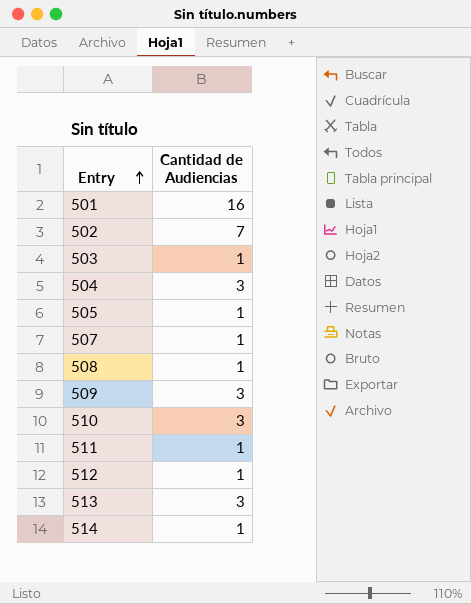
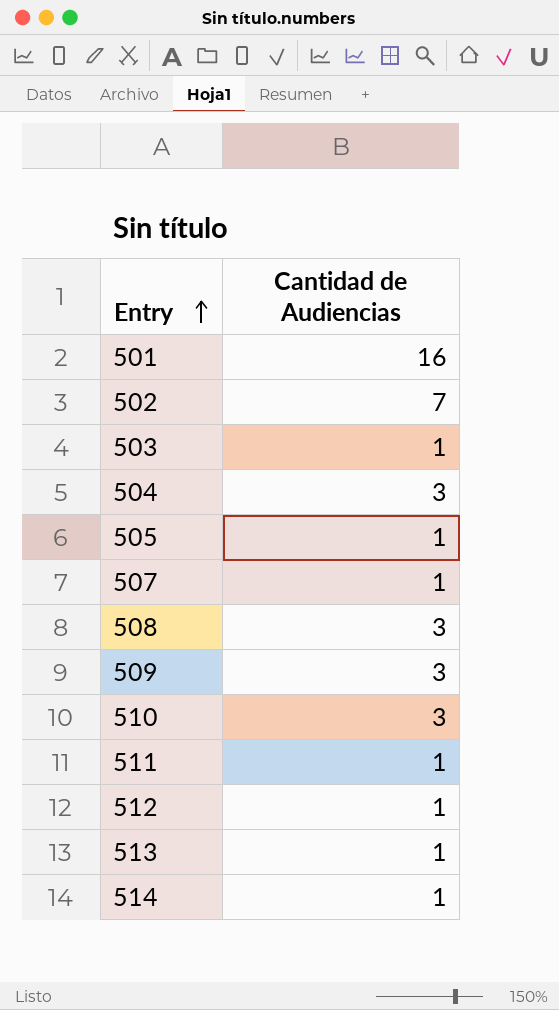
508 | Cantidad de Audiencias: 1 -> 3
513 | Cantidad de Audiencias: 3 -> 1

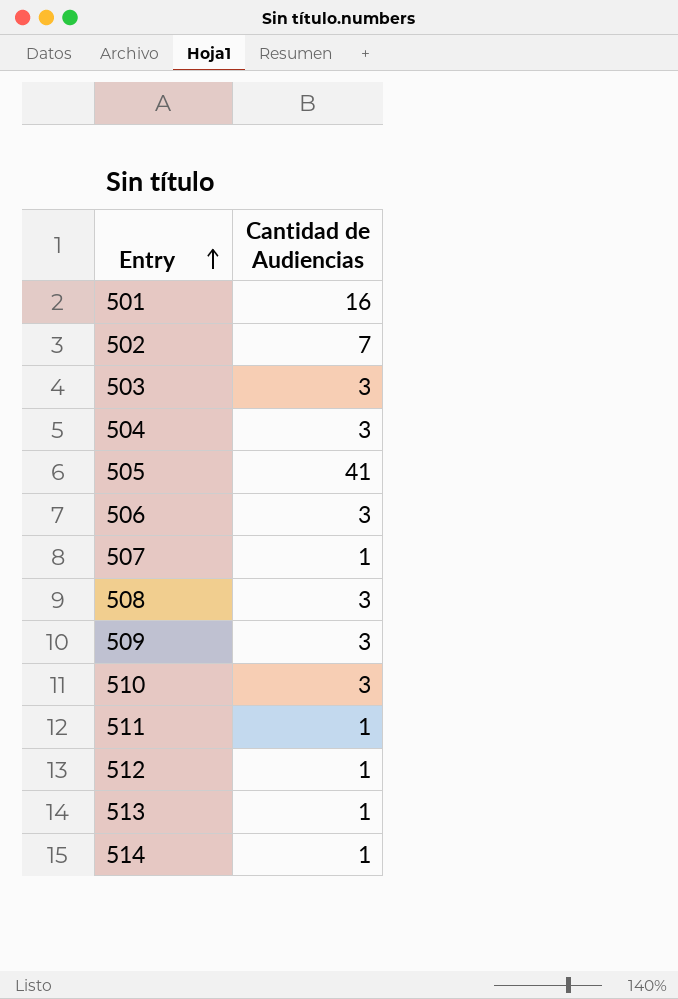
503 | Cantidad de Audiencias: 1 -> 3
505 | Cantidad de Audiencias: 1 -> 41
row 506: none -> 3

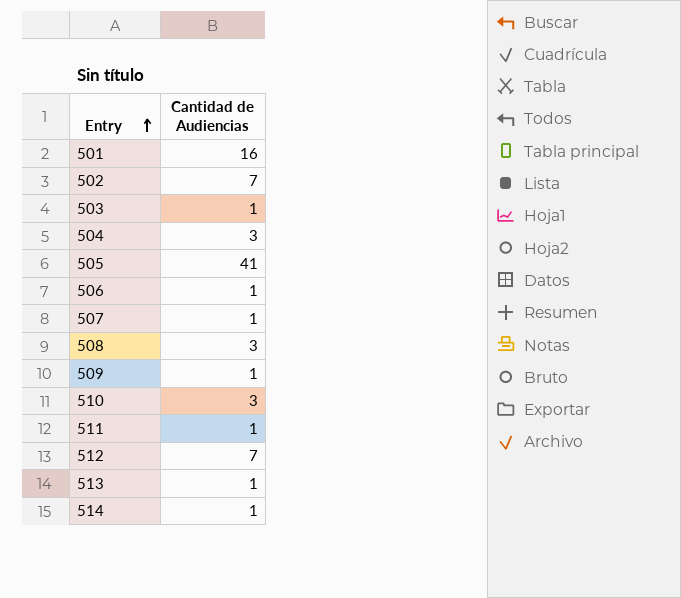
503 | Cantidad de Audiencias: 3 -> 1
506 | Cantidad de Audiencias: 3 -> 1
509 | Cantidad de Audiencias: 3 -> 1
512 | Cantidad de Audiencias: 1 -> 7

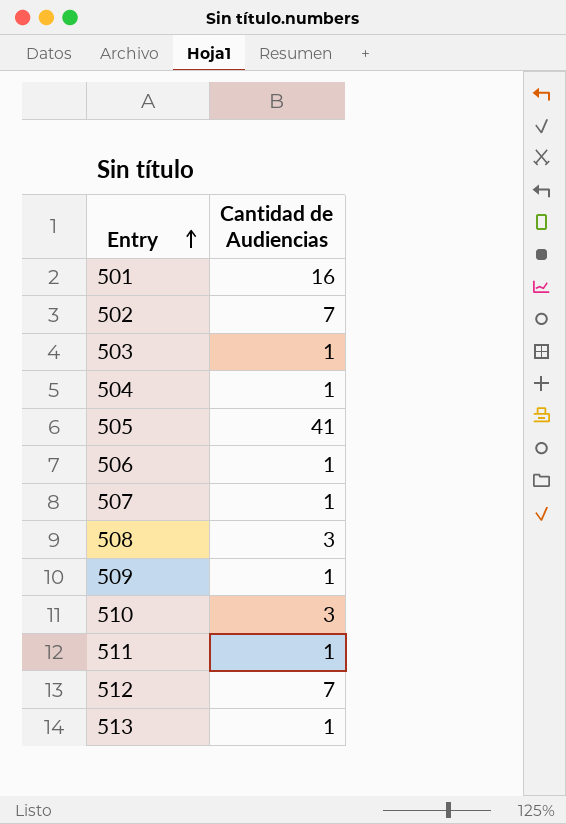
row 514: 1 -> none
504 | Cantidad de Audiencias: 3 -> 1

